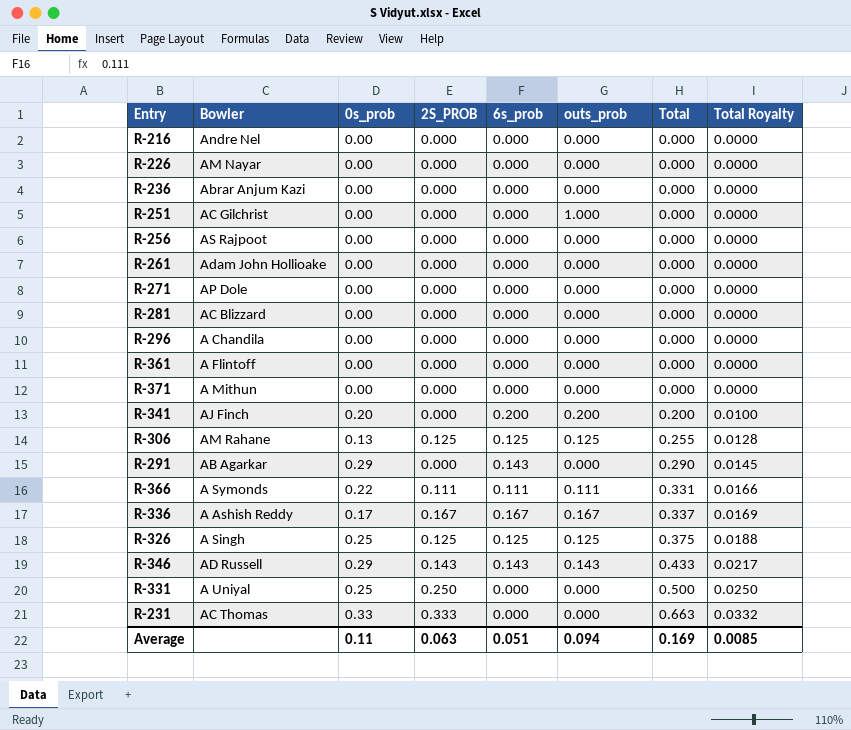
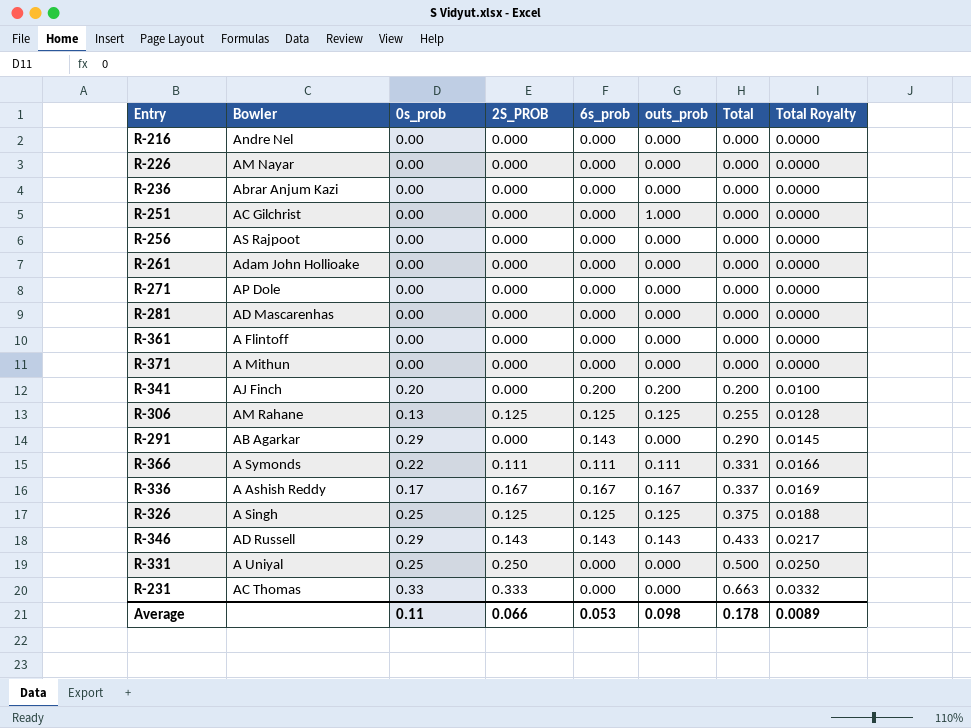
row R-296: A Chandila | 0.00 | 0.000 | 0.000 | 0.000 | 0.000 | 0.0000 -> none
R-281 | Bowler: AC Blizzard -> AD Mascarenhas
Average | 2S_PROB: 0.063 -> 0.066
Average | 6s_prob: 0.051 -> 0.053
Average | outs_prob: 0.094 -> 0.098
Average | Total: 0.169 -> 0.178
Average | Total Royalty: 0.0085 -> 0.0089

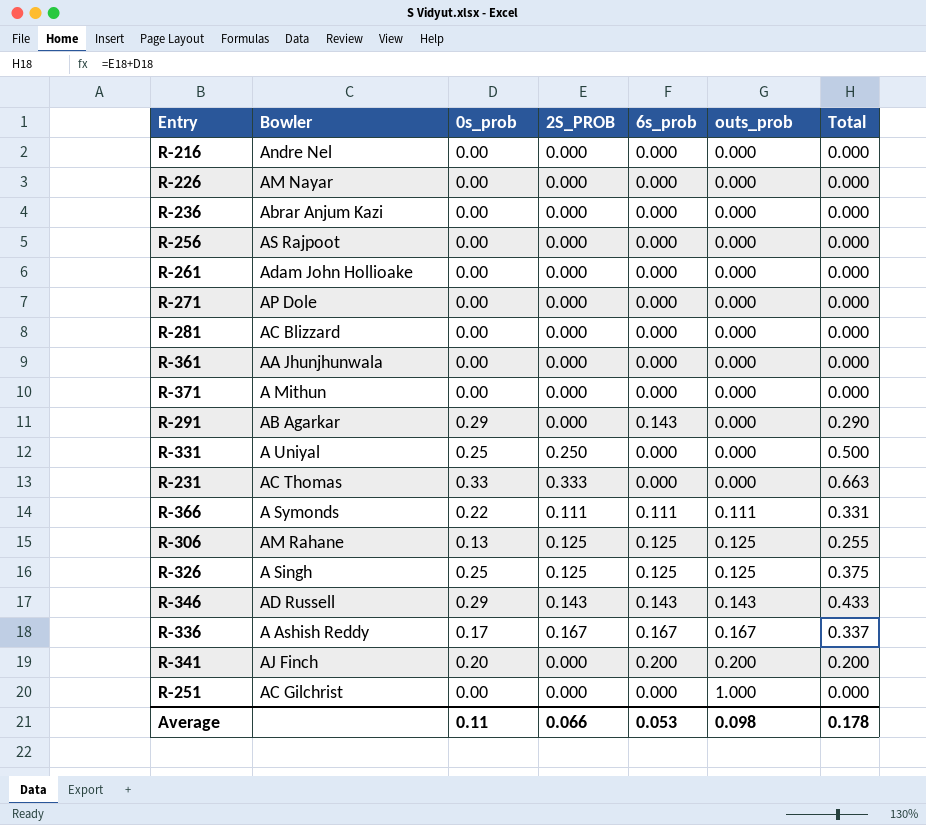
row order: Total ascending -> outs_prob ascending
column Total Royalty | formula: [Total] * 0.05 -> none
R-281 | Bowler: AD Mascarenhas -> AC Blizzard
R-361 | Bowler: A Flintoff -> AA Jhunjhunwala

